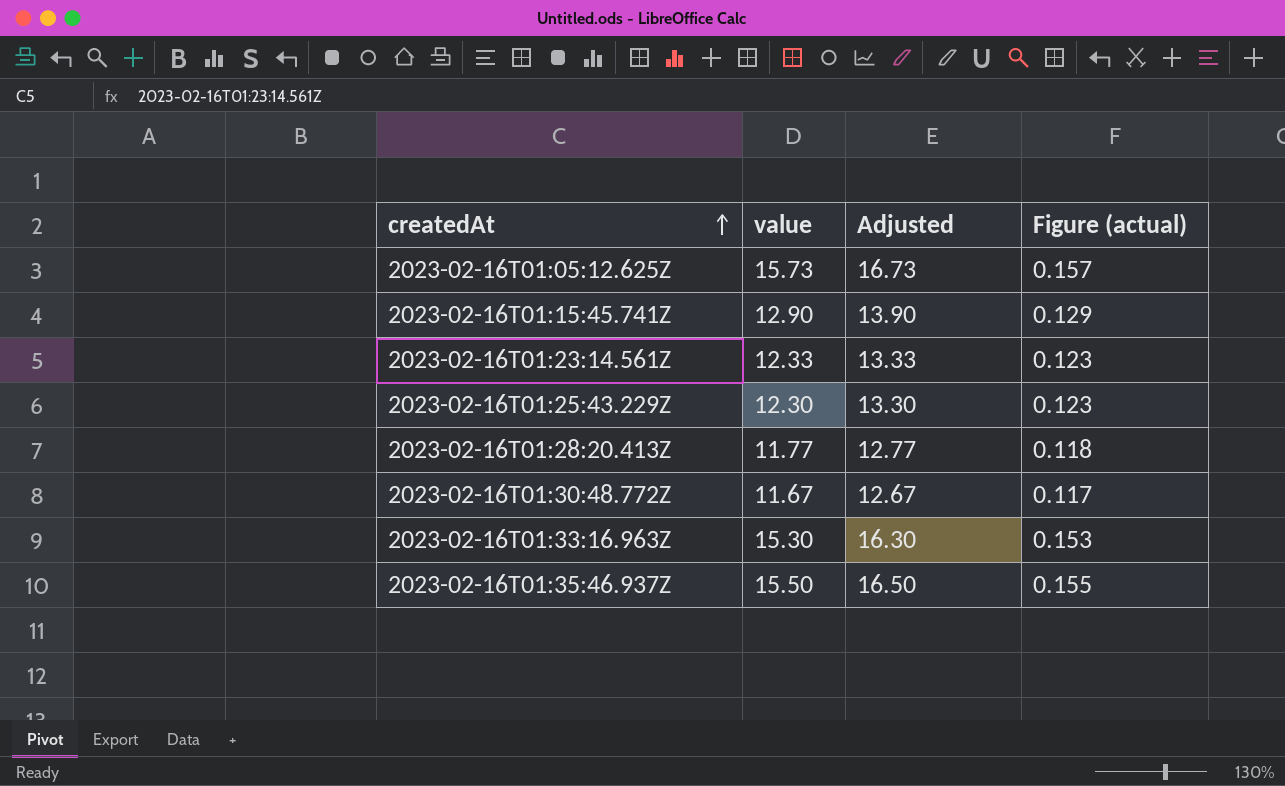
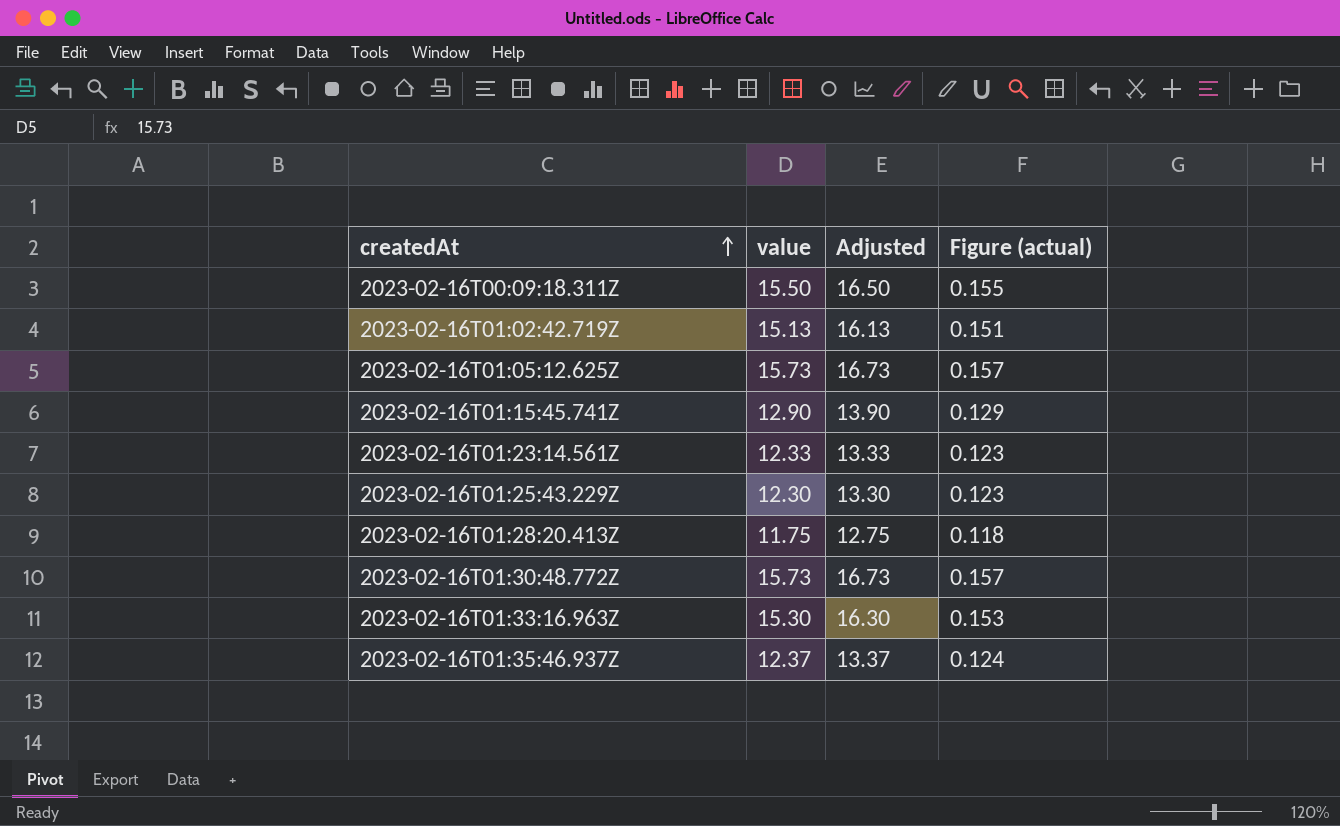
row 2023-02-16T00:09:18.311Z: none -> 15.50 | 16.50 | 0.155
row 2023-02-16T01:02:42.719Z: none -> 15.13 | 16.13 | 0.151
2023-02-16T01:28:20.413Z | value: 11.77 -> 11.75
2023-02-16T01:28:20.413Z | Adjusted: 12.77 -> 12.75
2023-02-16T01:30:48.772Z | value: 11.67 -> 15.73
2023-02-16T01:30:48.772Z | Adjusted: 12.67 -> 16.73
2023-02-16T01:30:48.772Z | Figure (actual): 0.117 -> 0.157
2023-02-16T01:35:46.937Z | value: 15.50 -> 12.37
2023-02-16T01:35:46.937Z | Adjusted: 16.50 -> 13.37
2023-02-16T01:35:46.937Z | Figure (actual): 0.155 -> 0.124

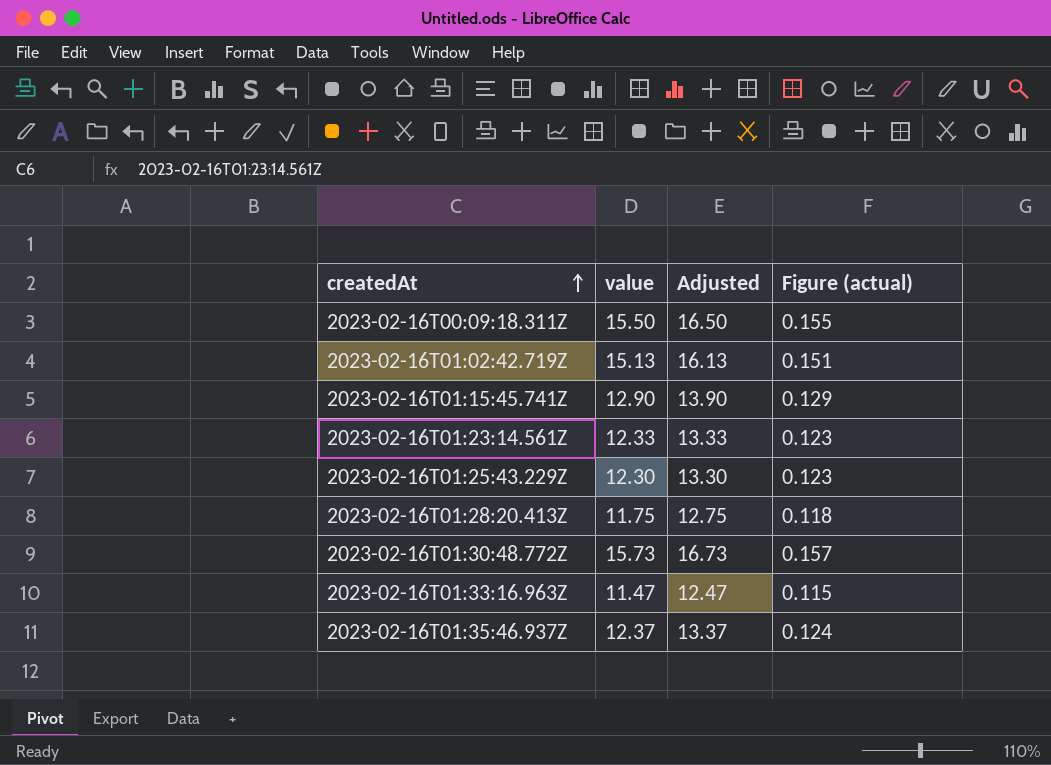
row 2023-02-16T01:05:12.625Z: 15.73 | 16.73 | 0.157 -> none
2023-02-16T01:33:16.963Z | value: 15.30 -> 11.47
2023-02-16T01:33:16.963Z | Adjusted: 16.30 -> 12.47
2023-02-16T01:33:16.963Z | Figure (actual): 0.153 -> 0.115

